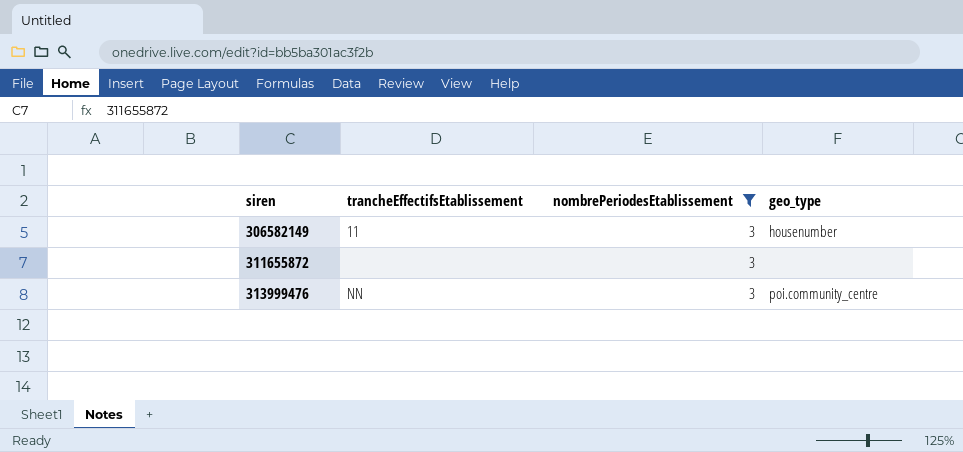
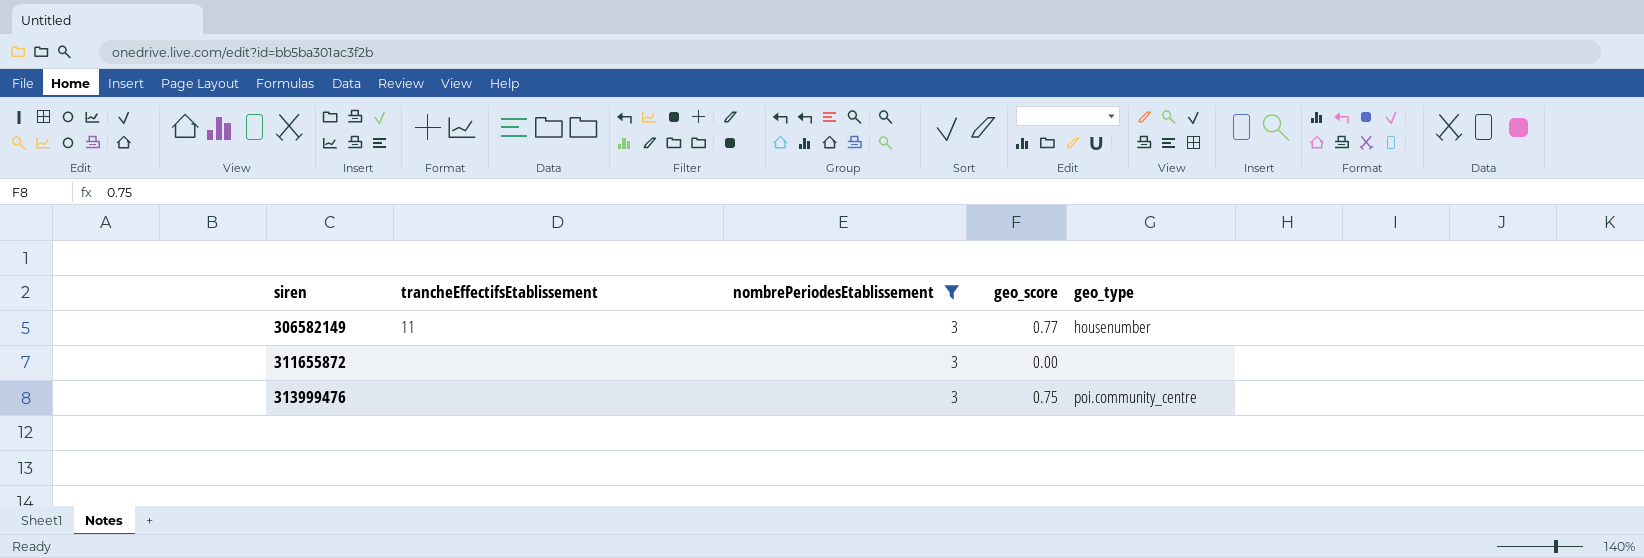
column geo_score | position: none -> 4
313999476 | trancheEffectifsEtablissement: NN -> none

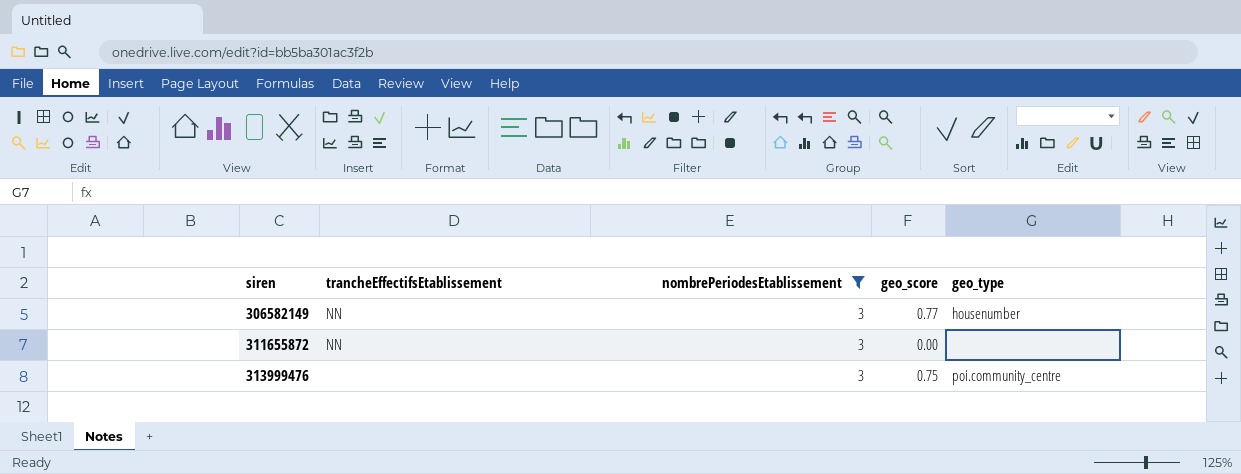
306582149 | trancheEffectifsEtablissement: 11 -> NN
311655872 | trancheEffectifsEtablissement: none -> NN

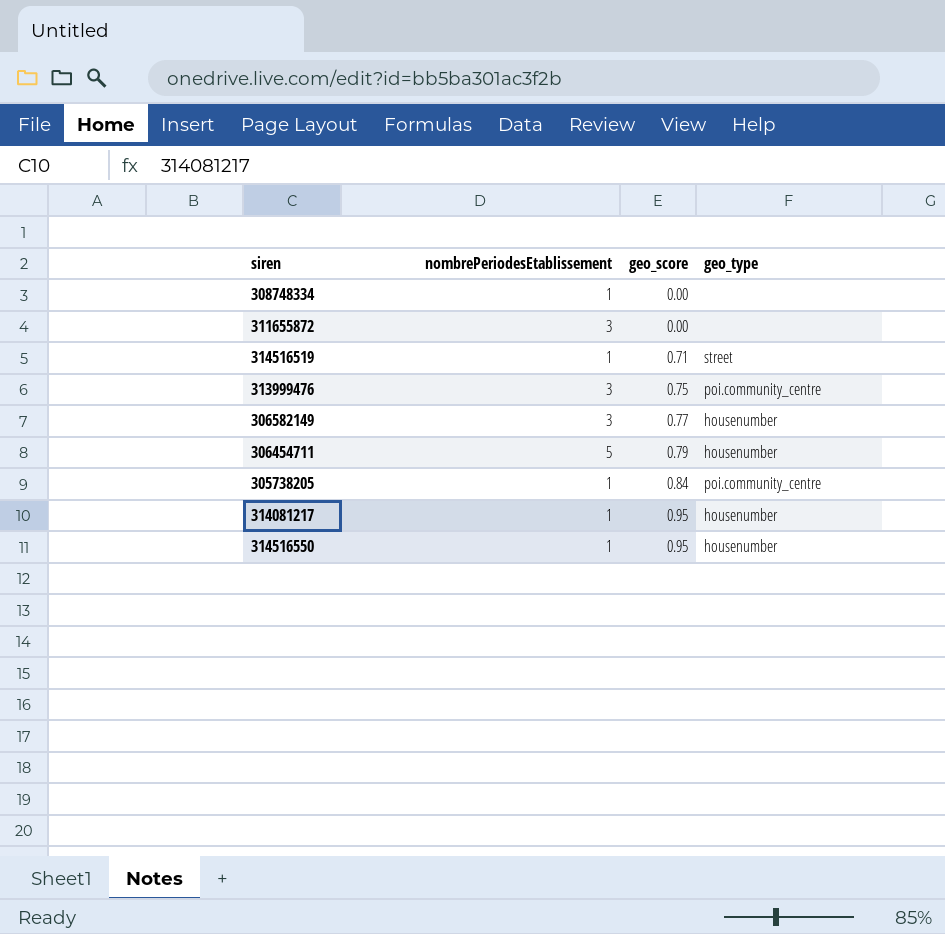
filter: nombrePeriodesEtablissement = 3 -> none
row order: siren ascending -> geo_score ascending
column trancheEffectifsEtablissement | position: 2 -> none

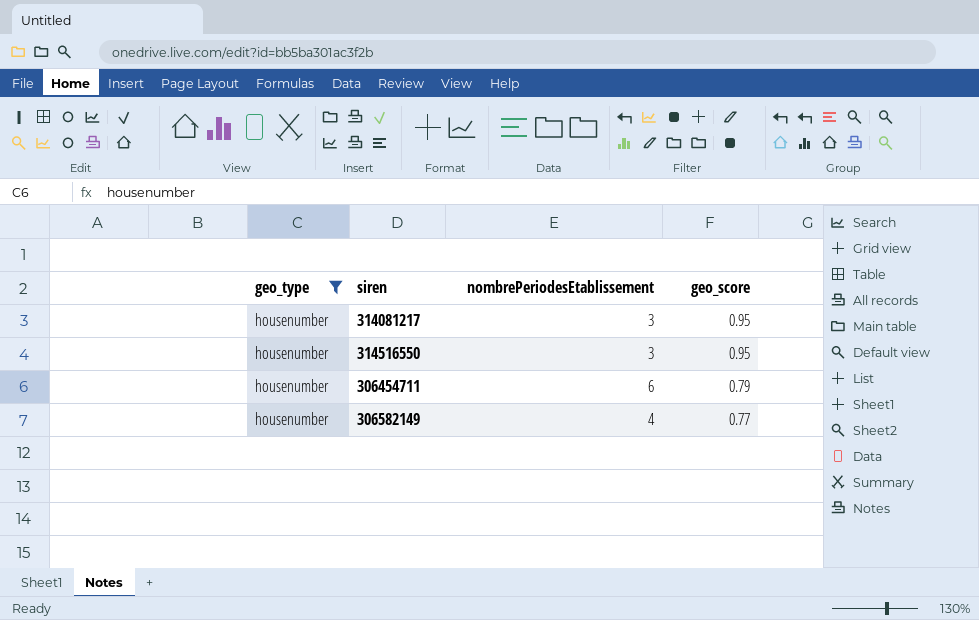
filter: none -> geo_type = housenumber
row order: geo_score ascending -> geo_score descending
column geo_type | position: 4 -> 1
314081217 | nombrePeriodesEtablissement: 1 -> 3
314516550 | nombrePeriodesEtablissement: 1 -> 3
306454711 | nombrePeriodesEtablissement: 5 -> 6
306582149 | nombrePeriodesEtablissement: 3 -> 4

